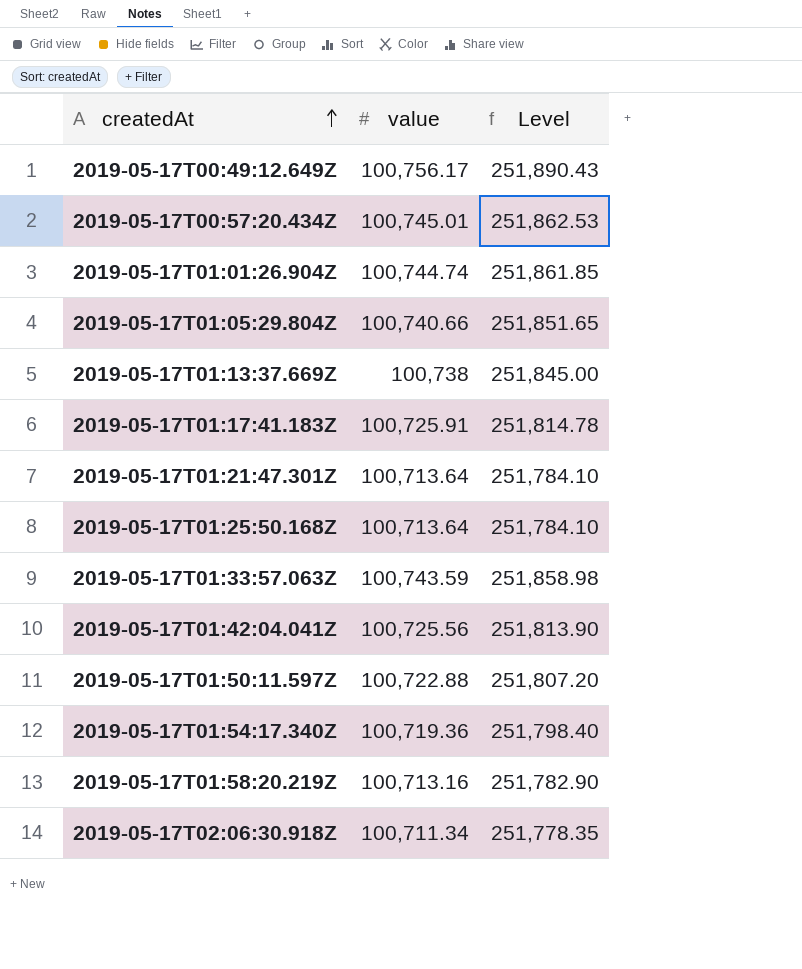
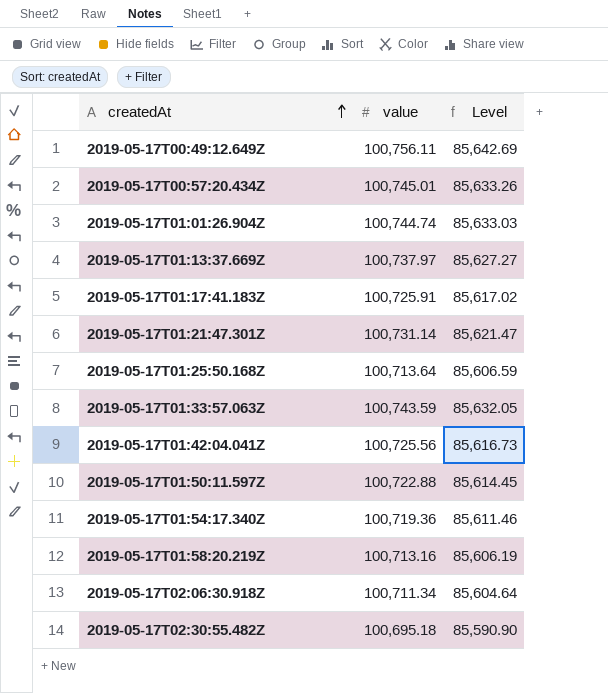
column Level | formula: [value] * 2.5 -> [value] * 0.85
row 2019-05-17T01:05:29.804Z: 100,740.66 | 251,851.65 -> none
2019-05-17T00:49:12.649Z | value: 100,756.17 -> 100,756.11
2019-05-17T01:13:37.669Z | value: 100,738 -> 100,737.97
2019-05-17T01:21:47.301Z | value: 100,713.64 -> 100,731.14
row 2019-05-17T02:30:55.482Z: none -> 100,695.18 | 85,590.90

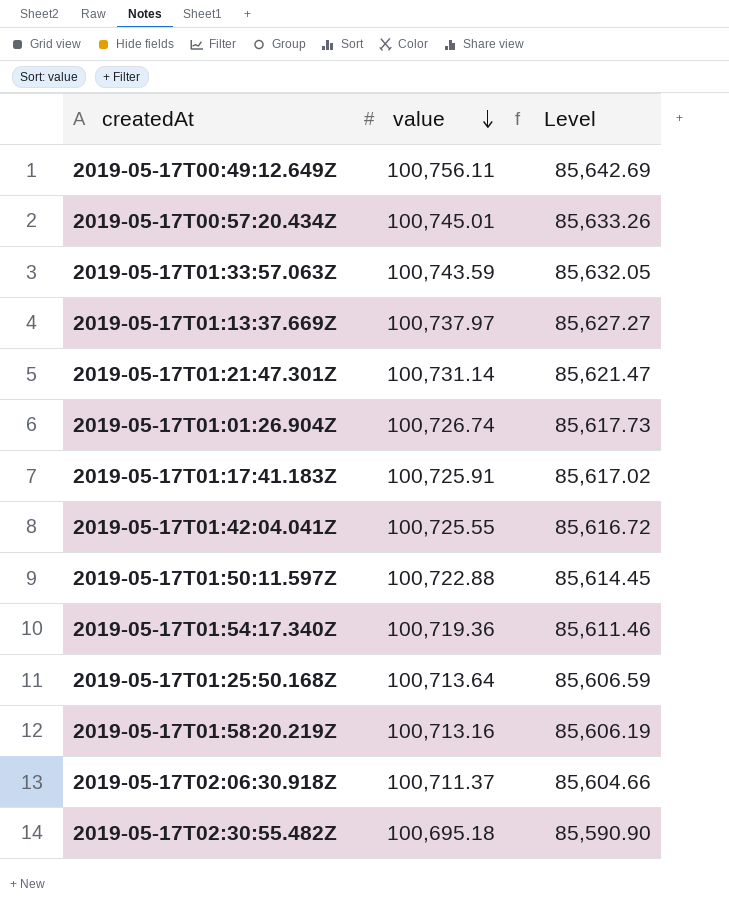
row order: createdAt ascending -> value descending
2019-05-17T01:01:26.904Z | value: 100,744.74 -> 100,726.74
2019-05-17T01:01:26.904Z | Level: 85,633.03 -> 85,617.73
2019-05-17T01:42:04.041Z | value: 100,725.56 -> 100,725.55
2019-05-17T01:42:04.041Z | Level: 85,616.73 -> 85,616.72
2019-05-17T02:06:30.918Z | value: 100,711.34 -> 100,711.37
2019-05-17T02:06:30.918Z | Level: 85,604.64 -> 85,604.66

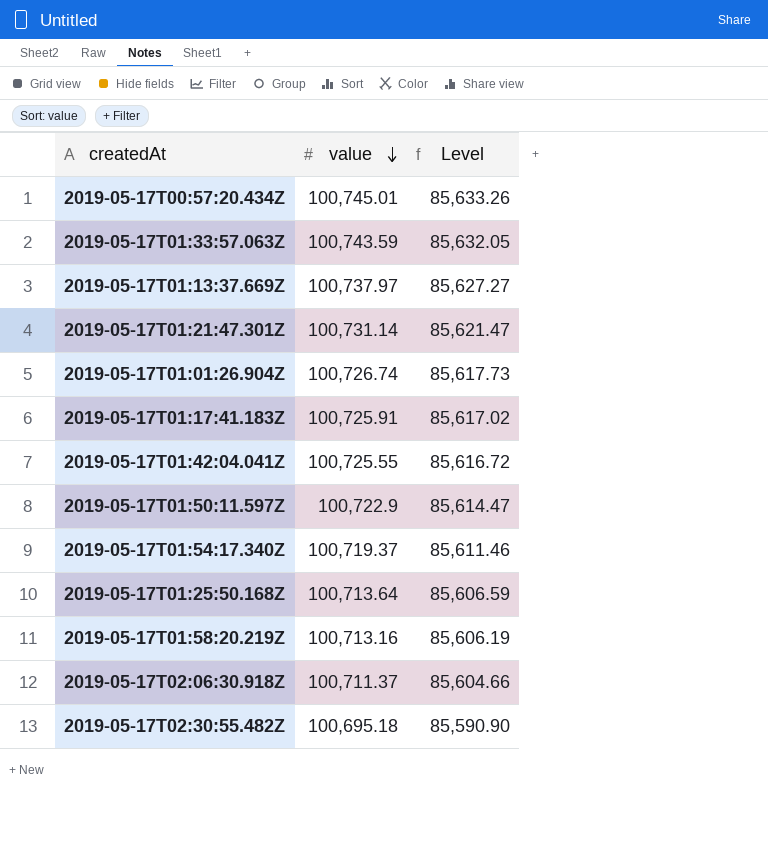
row 2019-05-17T00:49:12.649Z: 100,756.11 | 85,642.69 -> none
2019-05-17T01:50:11.597Z | value: 100,722.88 -> 100,722.9
2019-05-17T01:50:11.597Z | Level: 85,614.45 -> 85,614.47
2019-05-17T01:54:17.340Z | value: 100,719.36 -> 100,719.37

